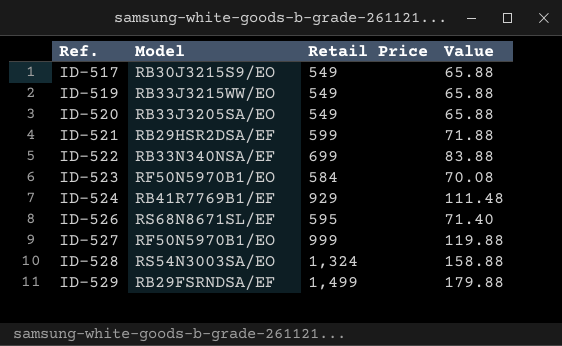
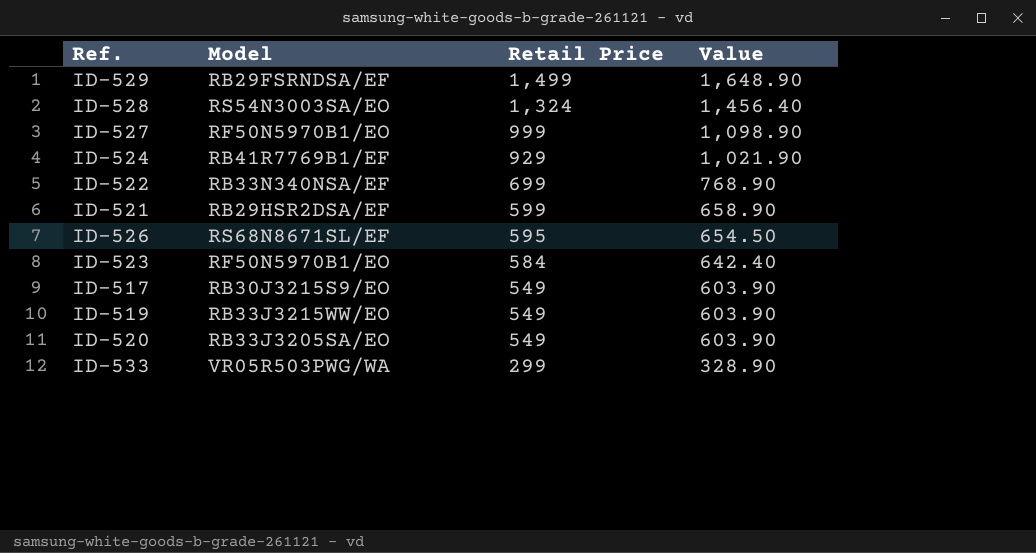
row order: Ref. ascending -> Retail Price descending
column Value | formula: [Retail Price] * 0.12 -> [Retail Price] * 1.1
row ID-533: none -> VR05R503PWG/WA | 299 | 328.90

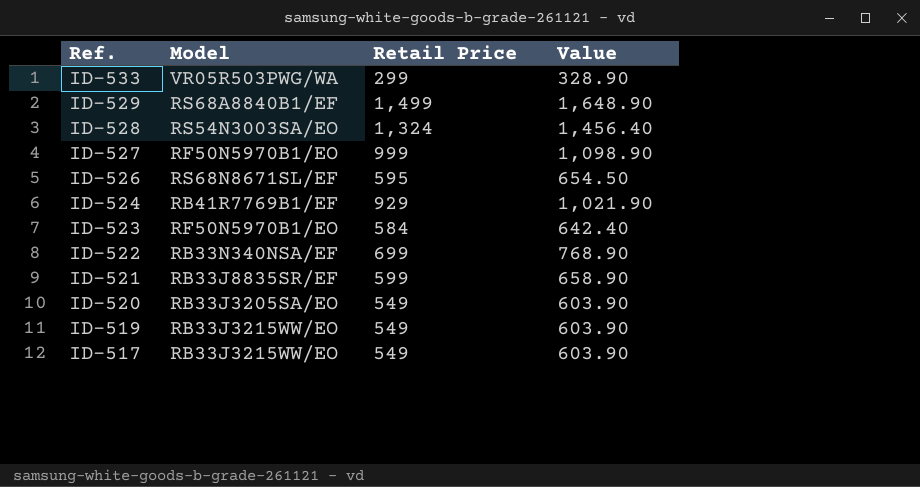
row order: Retail Price descending -> Ref. descending
ID-529 | Model: RB29FSRNDSA/EF -> RS68A8840B1/EF
ID-521 | Model: RB29HSR2DSA/EF -> RB33J8835SR/EF
ID-517 | Model: RB30J3215S9/EO -> RB33J3215WW/EO

